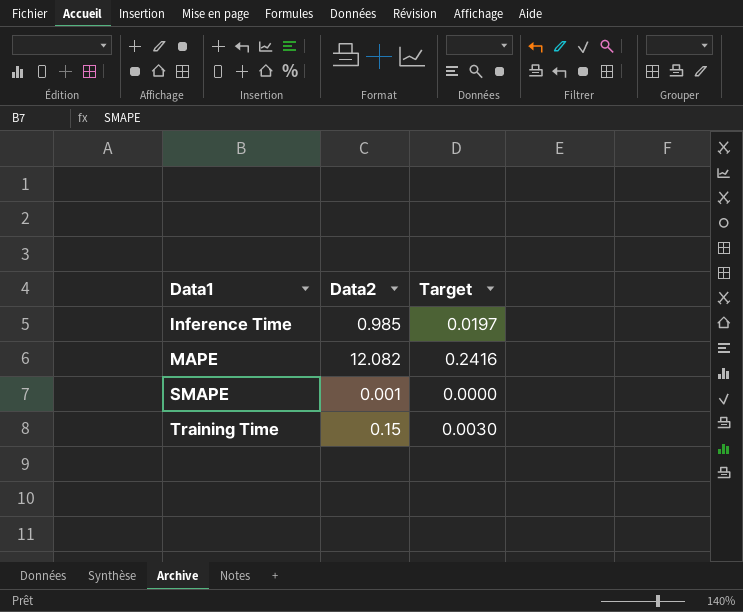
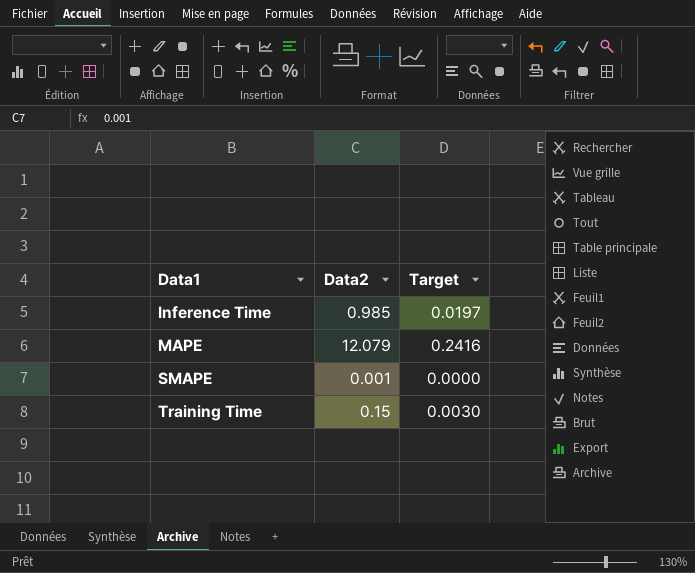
MAPE | Data2: 12.082 -> 12.079

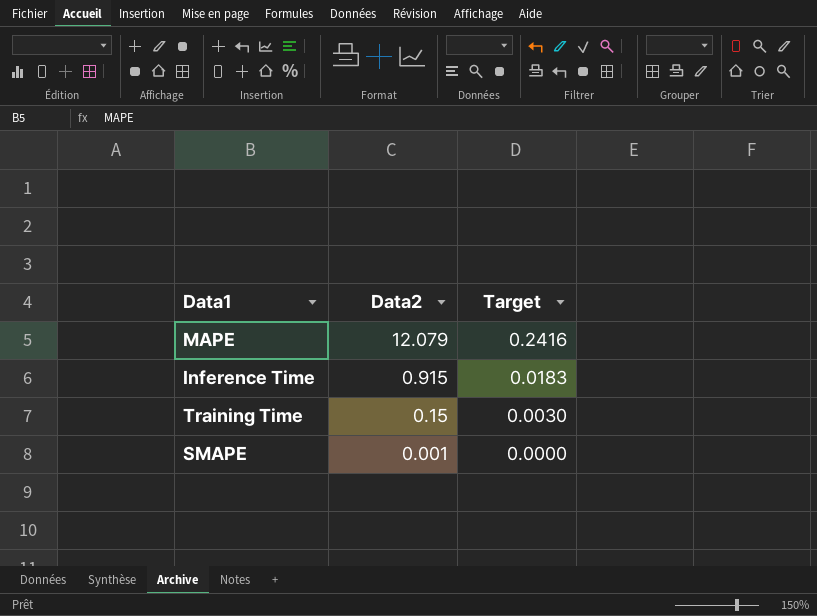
row order: Data1 ascending -> Data2 descending
Inference Time | Data2: 0.985 -> 0.915
Inference Time | Target: 0.0197 -> 0.0183

